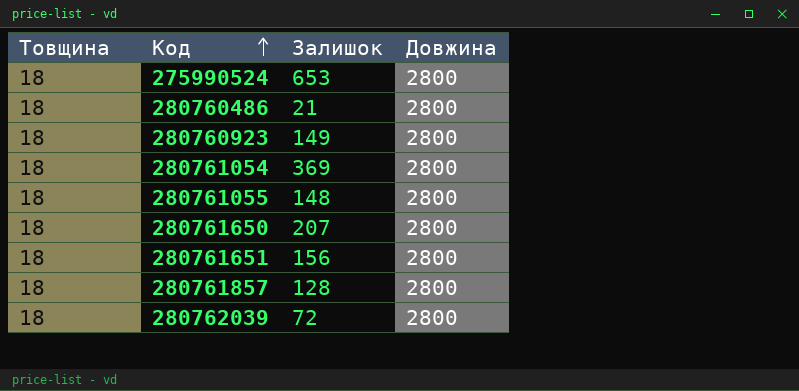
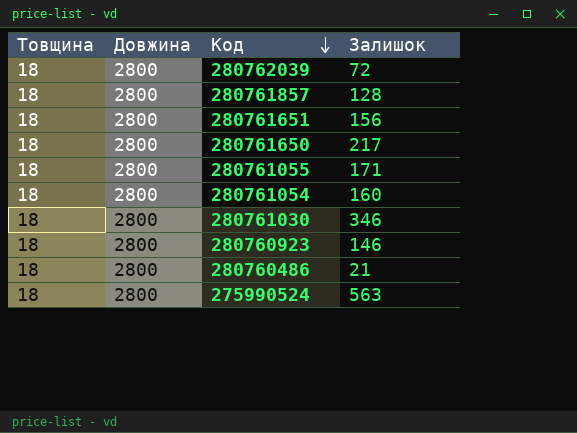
row order: Код ascending -> Код descending
column Довжина | position: 4 -> 2
280761650 | Залишок: 207 -> 217
280761055 | Залишок: 148 -> 171
280761054 | Залишок: 369 -> 160
row 280761030: none -> 18 | 2800 | 346
280760923 | Залишок: 149 -> 146
275990524 | Залишок: 653 -> 563

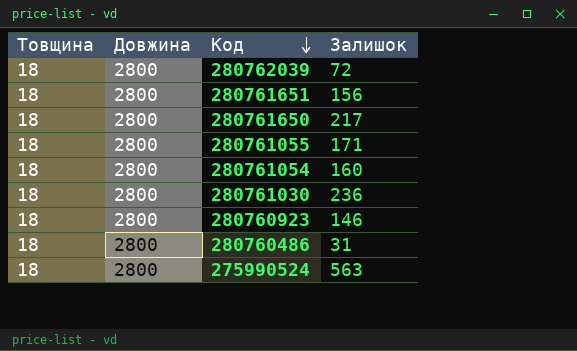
row 280761857: 18 | 2800 | 128 -> none
280761030 | Залишок: 346 -> 236
280760486 | Залишок: 21 -> 31

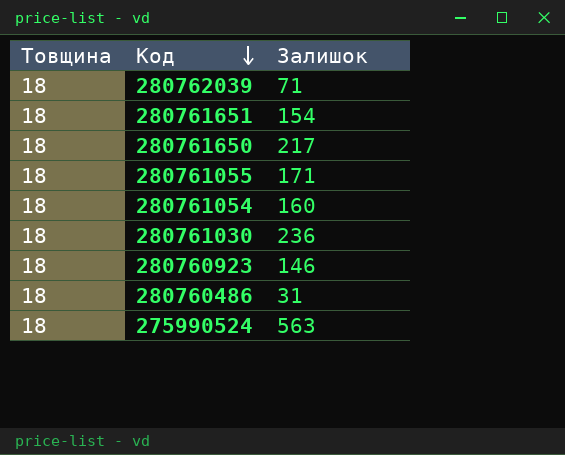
column Довжина | position: 2 -> none
280762039 | Залишок: 72 -> 71
280761651 | Залишок: 156 -> 154

